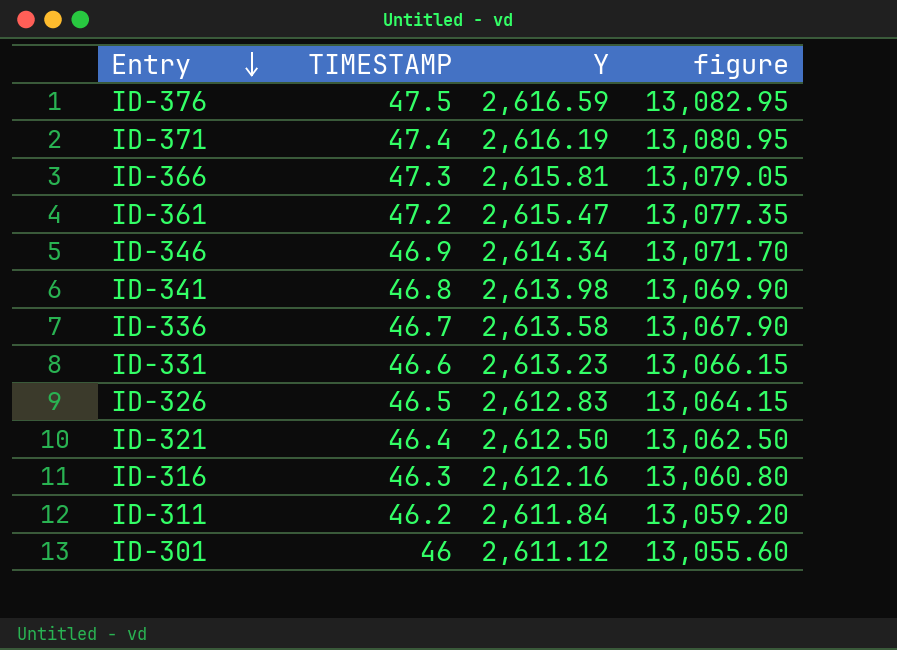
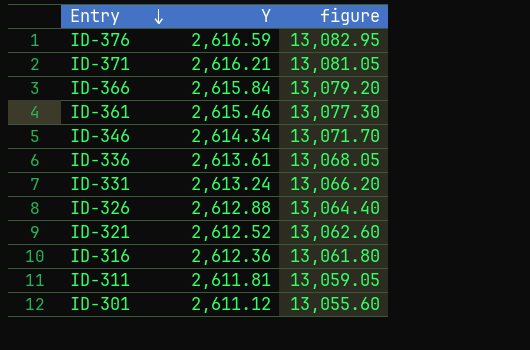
column TIMESTAMP | position: 2 -> none
row ID-341: 46.8 | 2,613.98 | 13,069.90 -> none
ID-371 | Y: 2,616.19 -> 2,616.21
ID-371 | figure: 13,080.95 -> 13,081.05
ID-366 | Y: 2,615.81 -> 2,615.84
ID-366 | figure: 13,079.05 -> 13,079.20
ID-361 | Y: 2,615.47 -> 2,615.46
ID-361 | figure: 13,077.35 -> 13,077.30
ID-336 | Y: 2,613.58 -> 2,613.61
ID-336 | figure: 13,067.90 -> 13,068.05
ID-331 | Y: 2,613.23 -> 2,613.24
ID-331 | figure: 13,066.15 -> 13,066.20
ID-326 | Y: 2,612.83 -> 2,612.88
ID-326 | figure: 13,064.15 -> 13,064.40
ID-321 | Y: 2,612.50 -> 2,612.52
ID-321 | figure: 13,062.50 -> 13,062.60
ID-316 | Y: 2,612.16 -> 2,612.36
ID-316 | figure: 13,060.80 -> 13,061.80
ID-311 | Y: 2,611.84 -> 2,611.81
ID-311 | figure: 13,059.20 -> 13,059.05

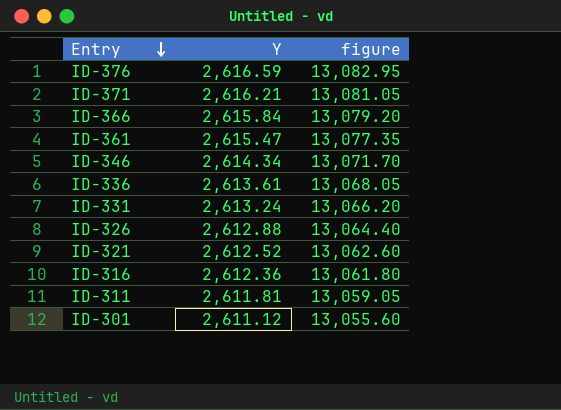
ID-361 | Y: 2,615.46 -> 2,615.47
ID-361 | figure: 13,077.30 -> 13,077.35

